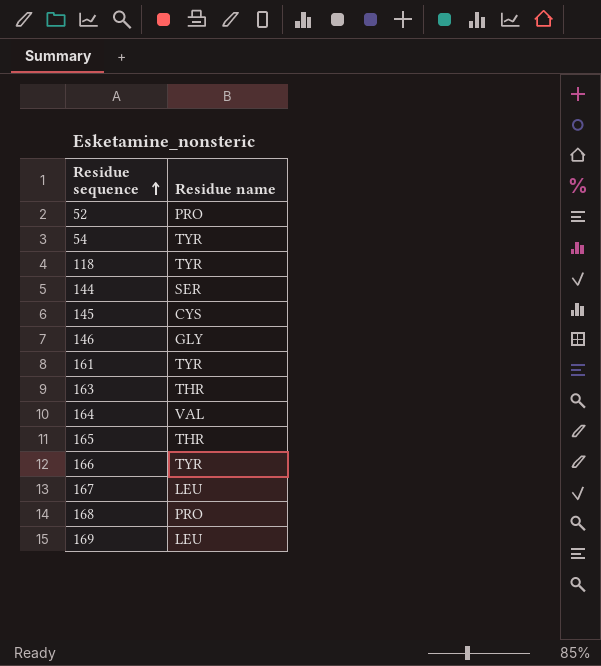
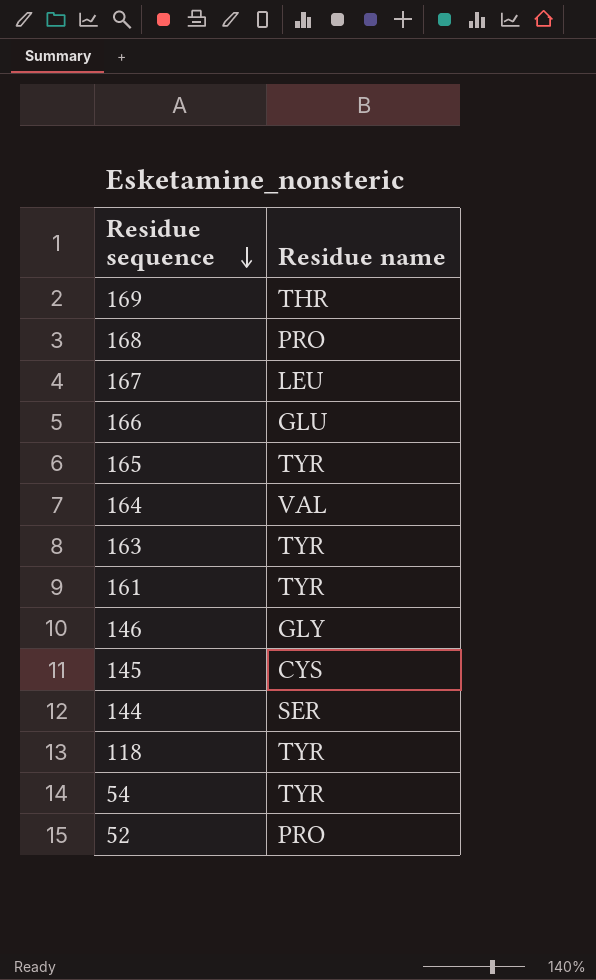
row order: Residue sequence ascending -> Residue sequence descending
169 | Residue name: LEU -> THR
166 | Residue name: TYR -> GLU
165 | Residue name: THR -> TYR
163 | Residue name: THR -> TYR

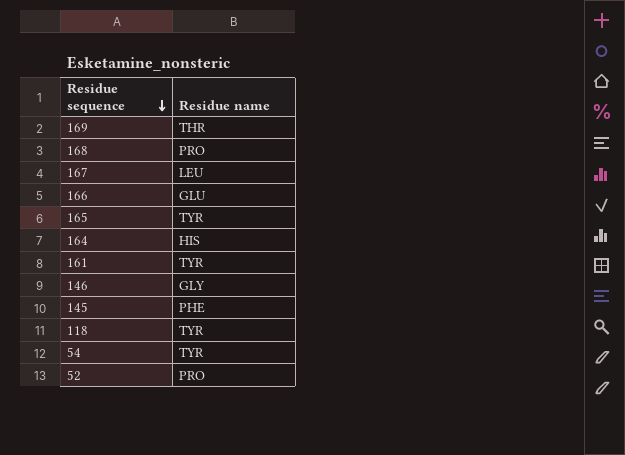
row 163: TYR -> none
row 144: SER -> none
164 | Residue name: VAL -> HIS
145 | Residue name: CYS -> PHE

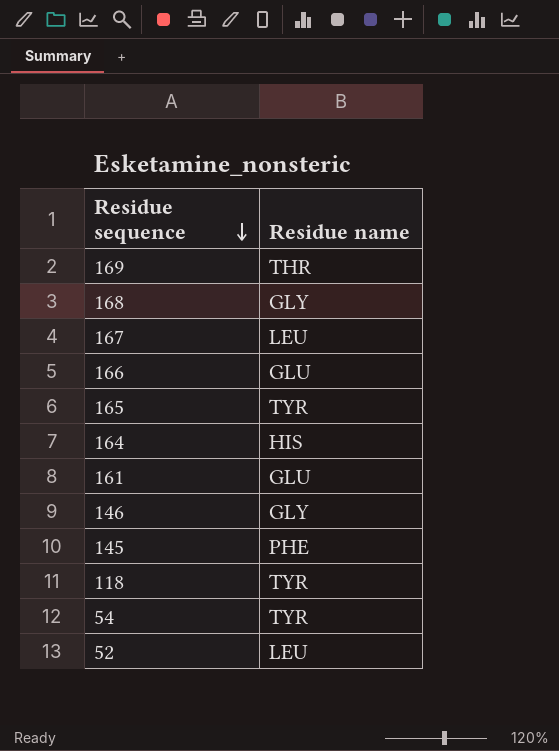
168 | Residue name: PRO -> GLY
161 | Residue name: TYR -> GLU
52 | Residue name: PRO -> LEU

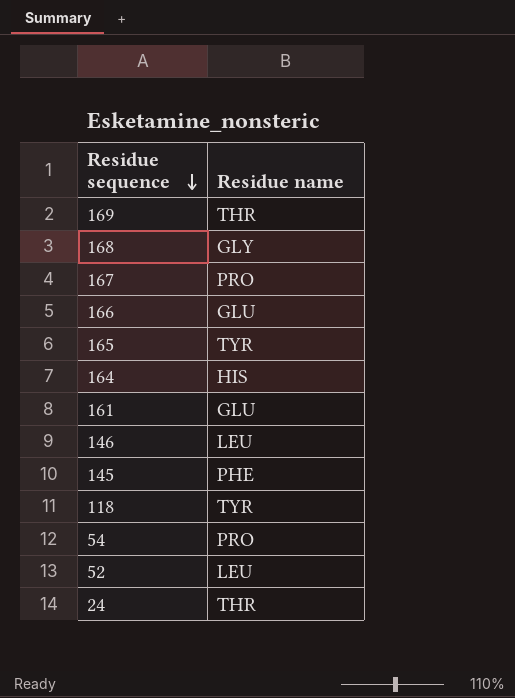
167 | Residue name: LEU -> PRO
146 | Residue name: GLY -> LEU
54 | Residue name: TYR -> PRO
row 24: none -> THR

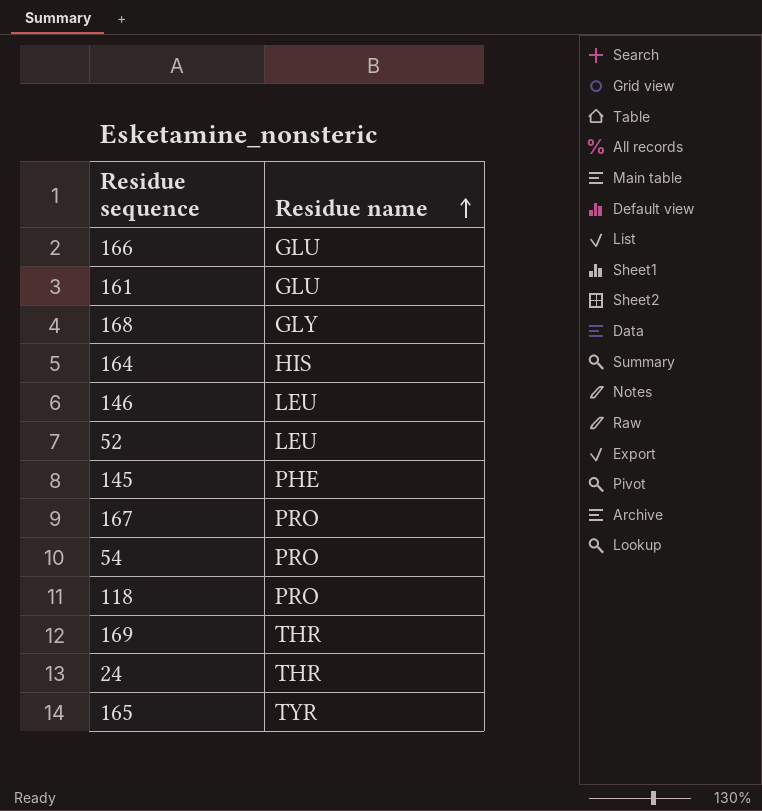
row order: Residue sequence descending -> Residue name ascending
118 | Residue name: TYR -> PRO

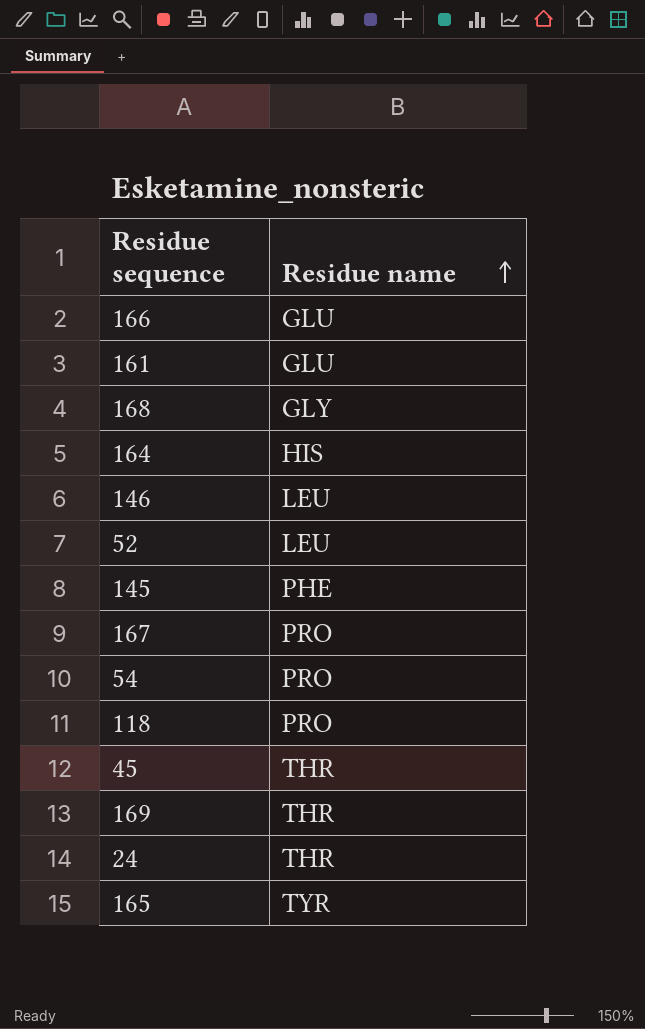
row 45: none -> THR

